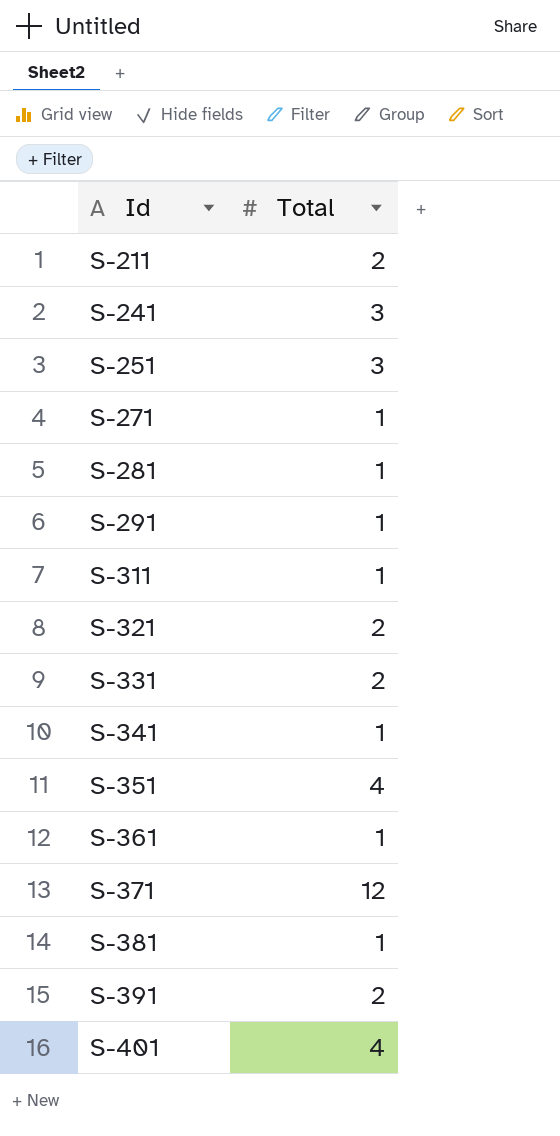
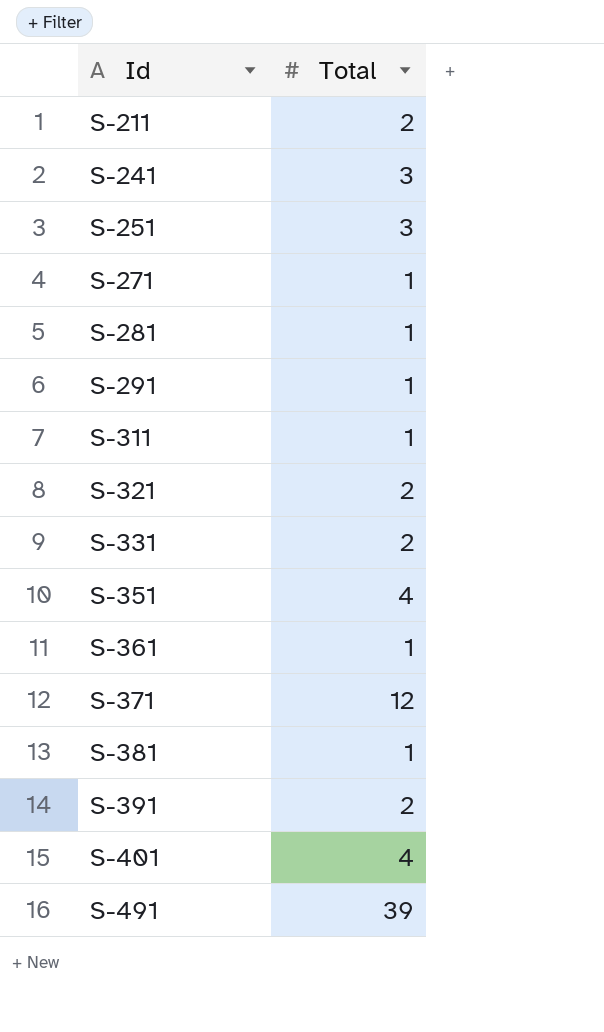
row S-341: 1 -> none
row S-491: none -> 39

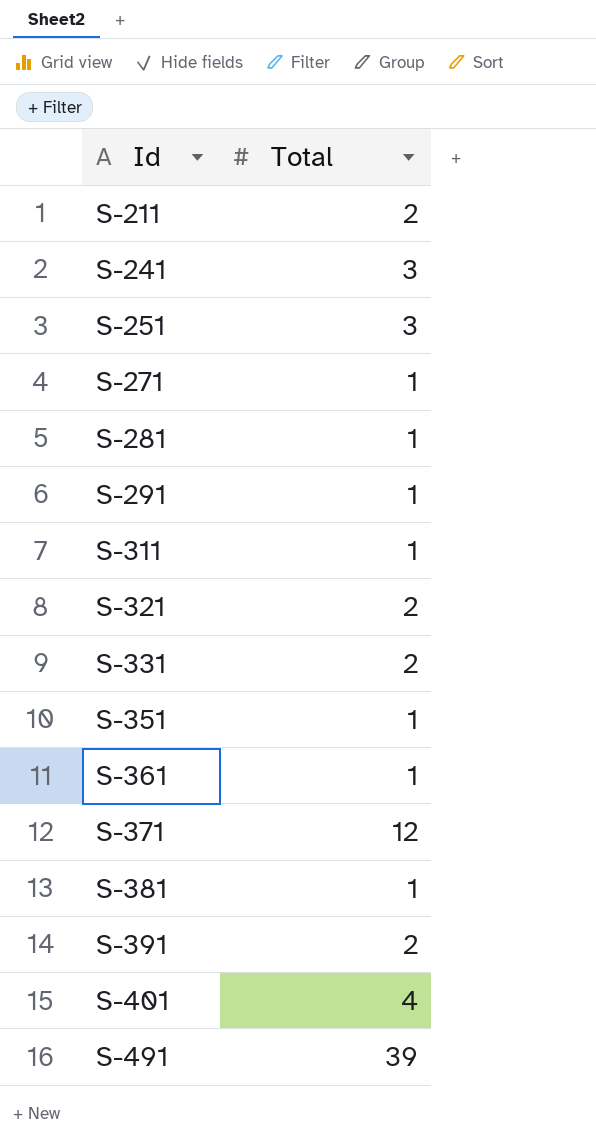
S-351 | Total: 4 -> 1

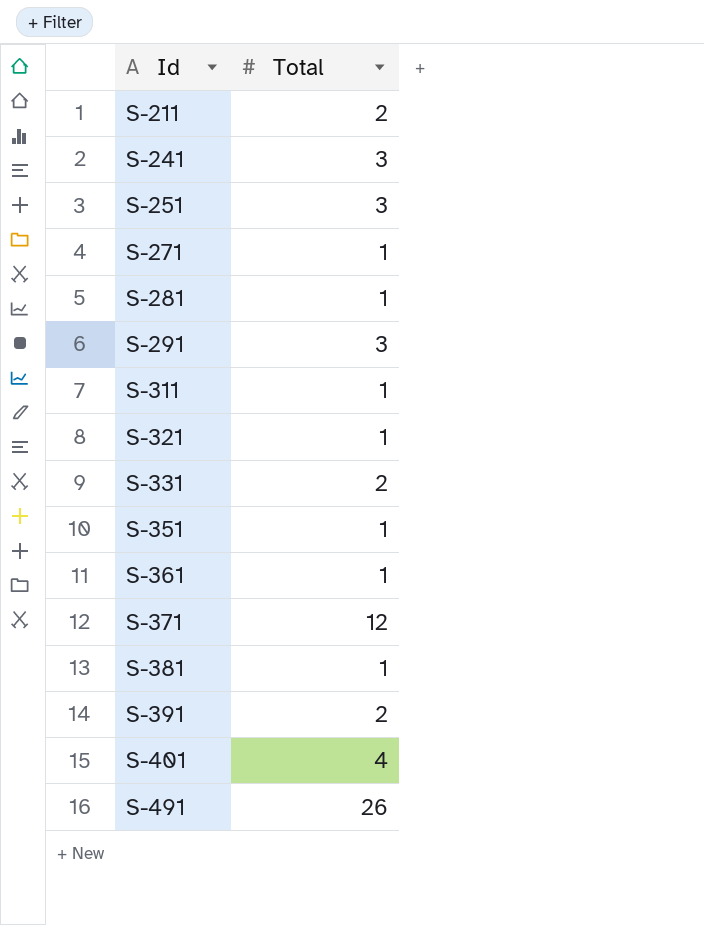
S-291 | Total: 1 -> 3
S-321 | Total: 2 -> 1
S-491 | Total: 39 -> 26

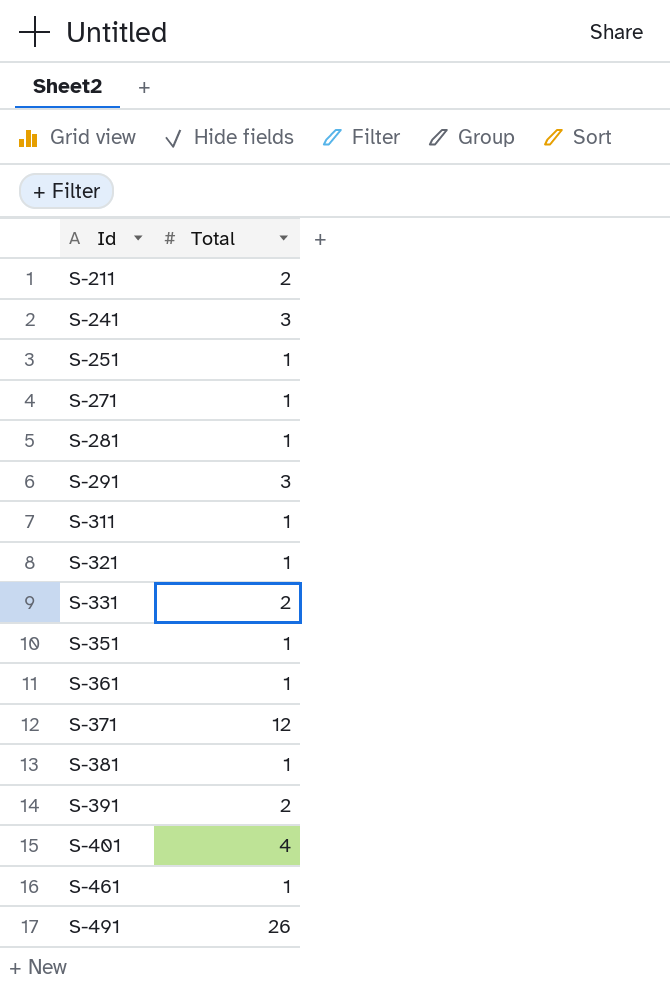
S-251 | Total: 3 -> 1
row S-461: none -> 1

